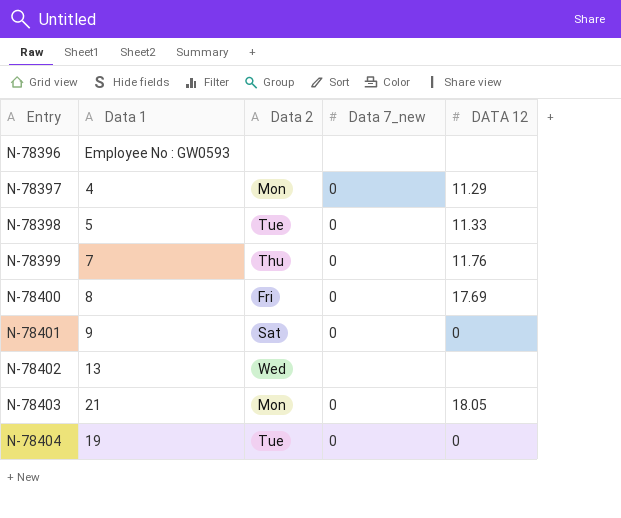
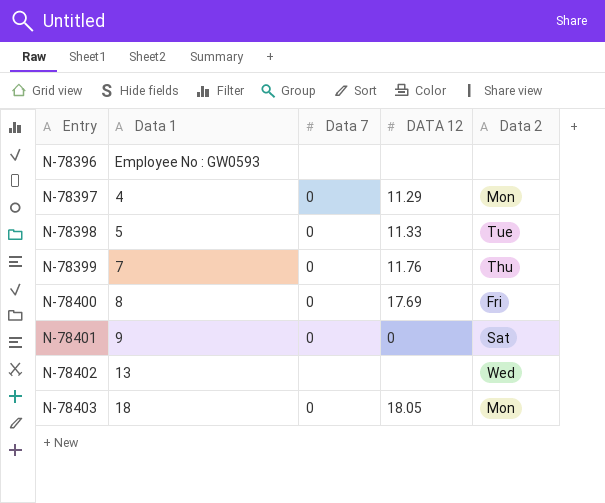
column name: Data 7_new -> Data 7
column Data 2 | position: 3 -> 5
row N-78404: 19 | Tue | 0 | 0 -> none
N-78403 | Data 1: 21 -> 18

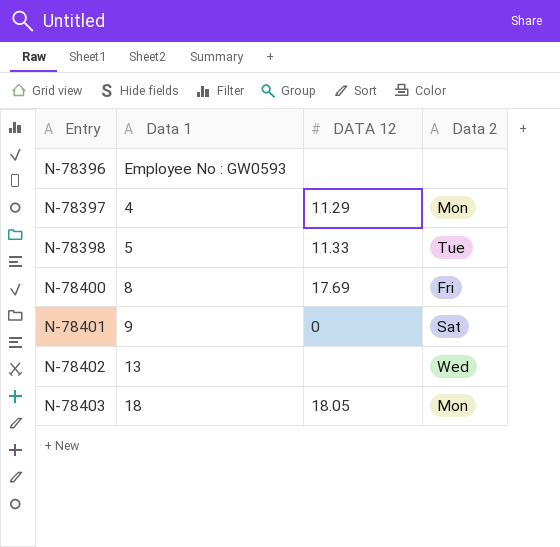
column Data 7 | position: 3 -> none
row N-78399: 7 | 0 | 11.76 | Thu -> none

